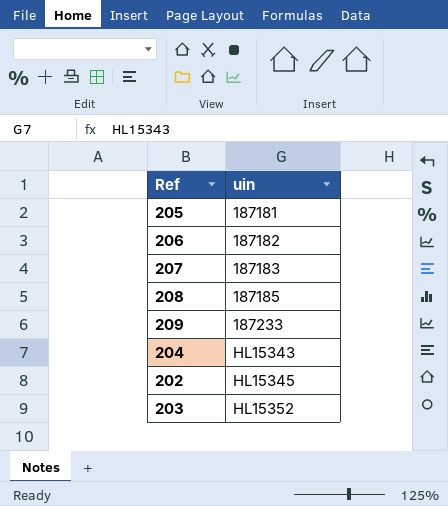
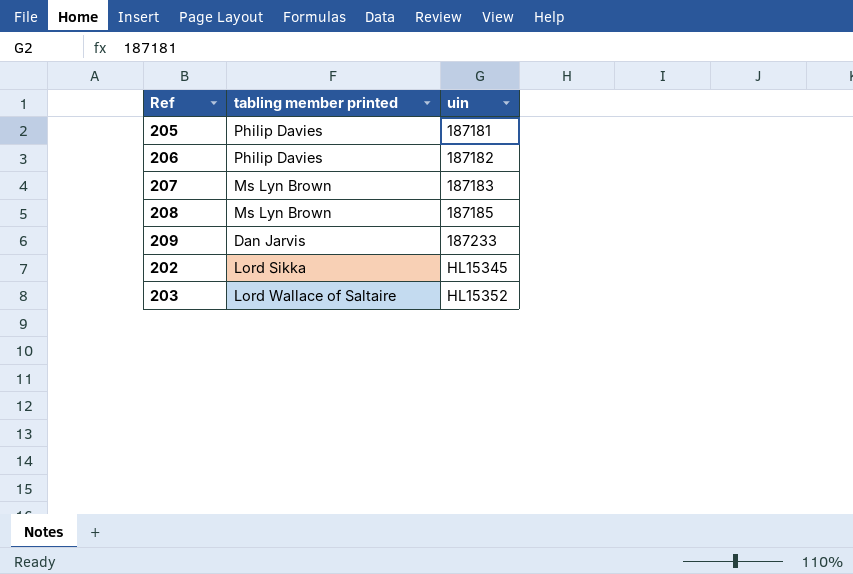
column tabling member printed | position: none -> 2
row 204: HL15343 -> none

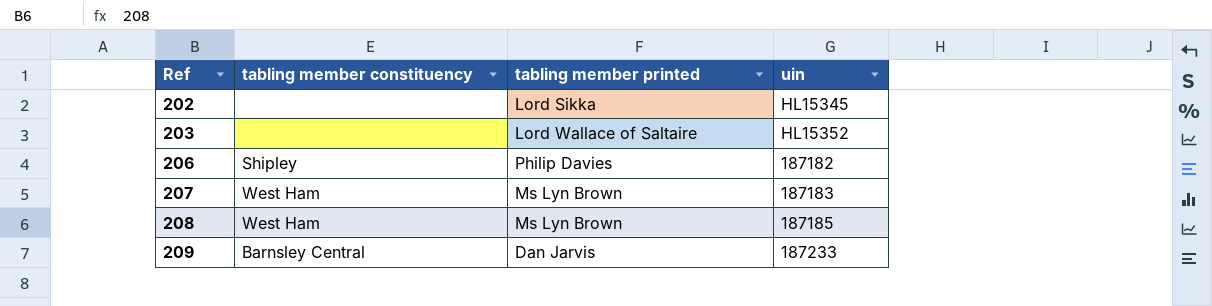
row order: uin ascending -> Ref ascending
column tabling member constituency | position: none -> 2
row 205: Philip Davies | 187181 -> none

